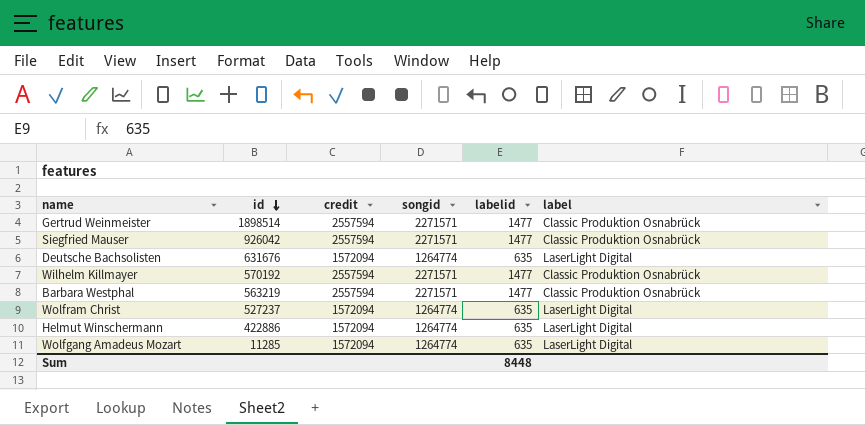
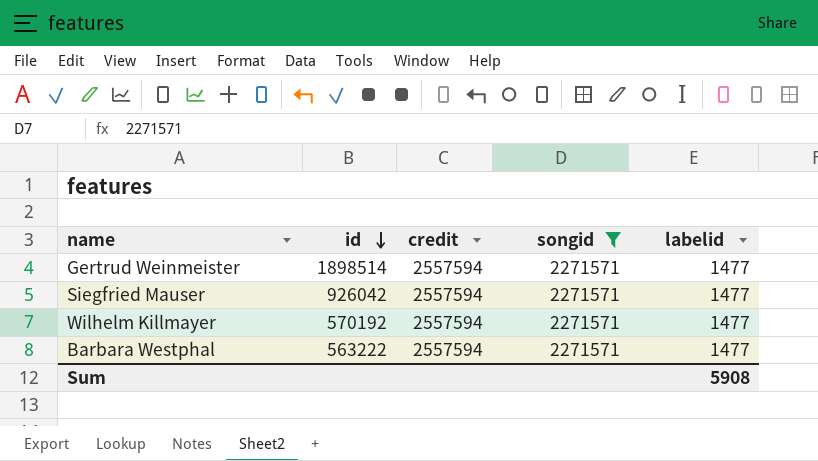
filter: none -> songid = 2271571
column label | position: 6 -> none
Barbara Westphal | id: 563219 -> 563222
Sum | labelid: 8448 -> 5908

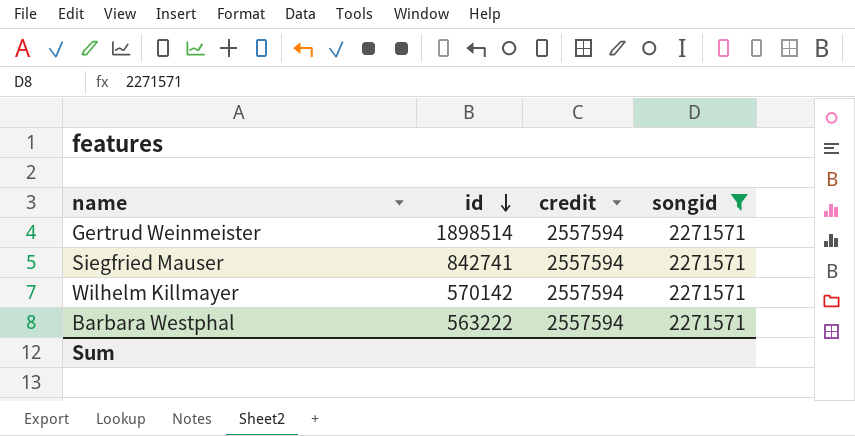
column labelid | position: 5 -> none
Siegfried Mauser | id: 926042 -> 842741
Wilhelm Killmayer | id: 570192 -> 570142

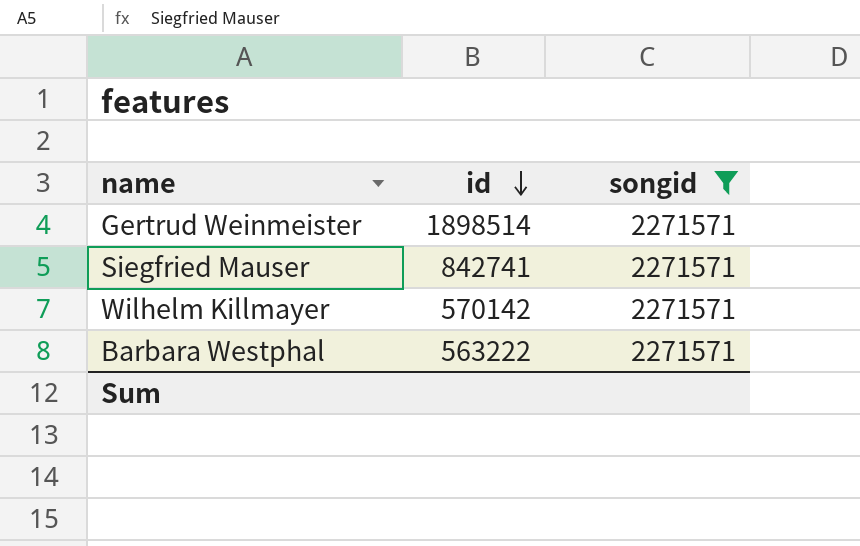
column credit | position: 3 -> none

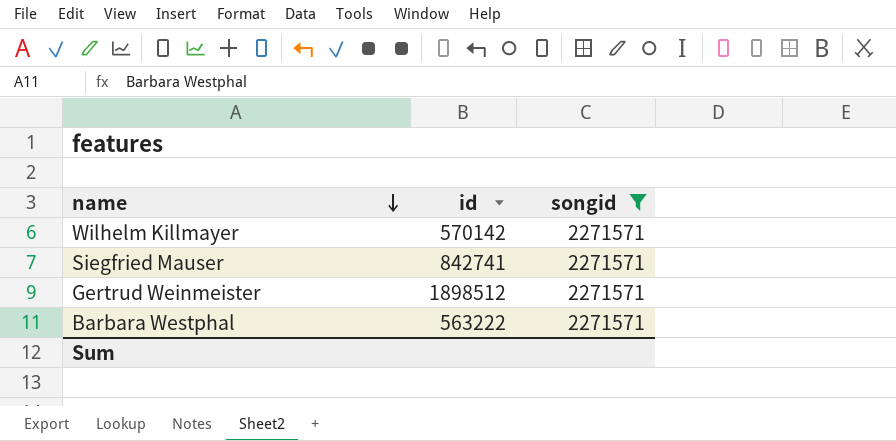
row order: id descending -> name descending
Gertrud Weinmeister | id: 1898514 -> 1898512

